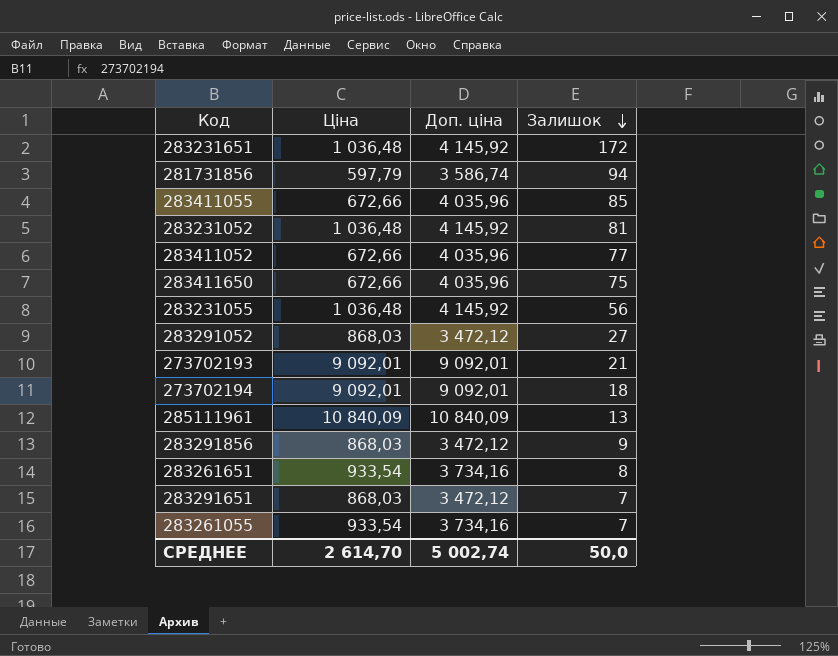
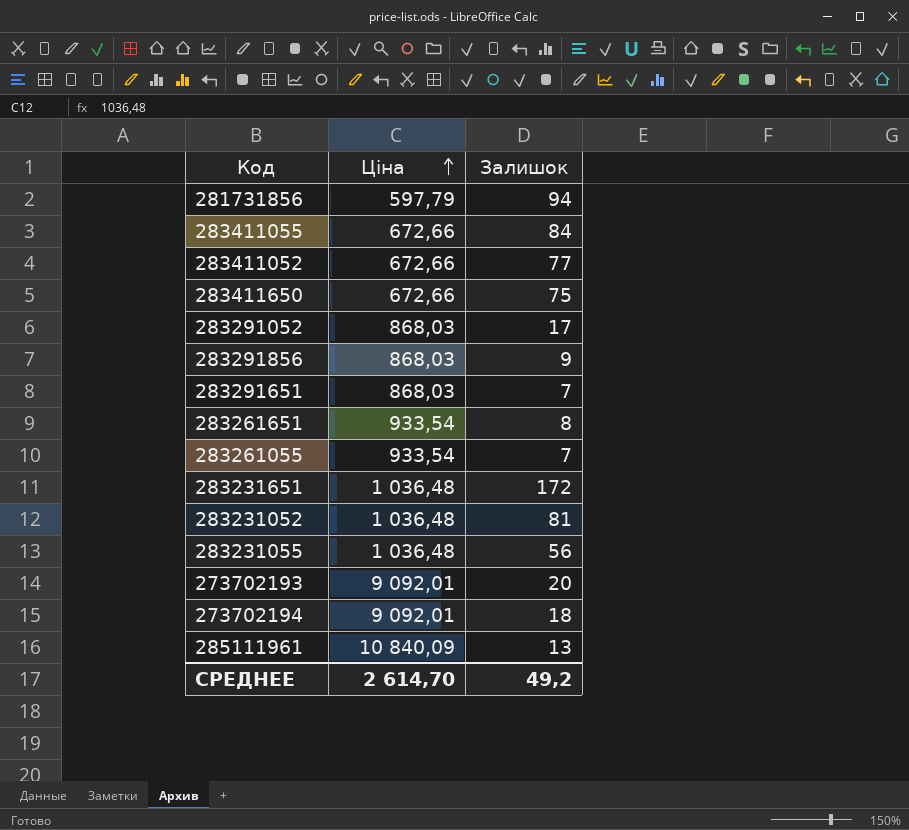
row order: Залишок descending -> Ціна ascending
column Доп. ціна | position: 3 -> none
283411055 | Залишок: 85 -> 84
283291052 | Залишок: 27 -> 17
273702193 | Залишок: 21 -> 20
СРЕДНЕЕ | Залишок: 50,0 -> 49,2

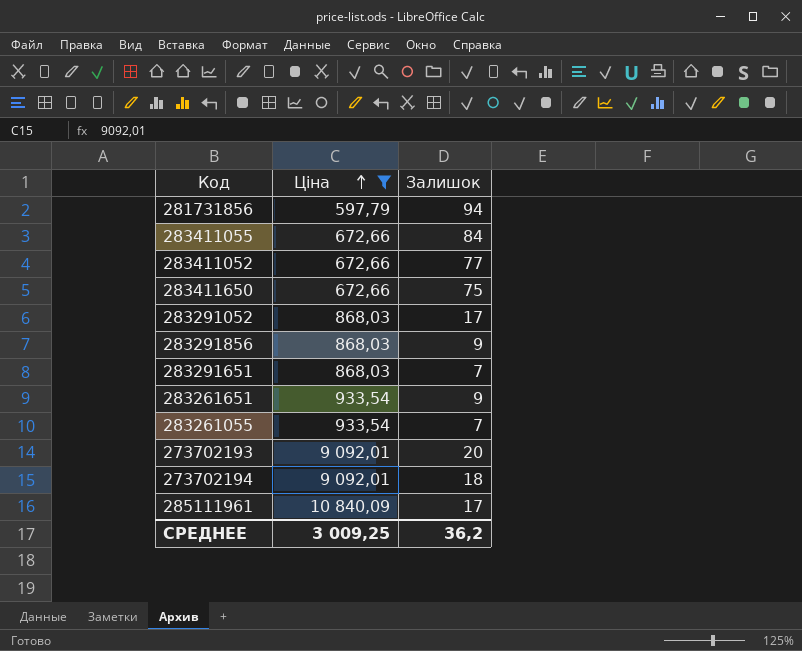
filter: none -> Ціна != 1 036,48
283261651 | Залишок: 8 -> 9
285111961 | Залишок: 13 -> 17
СРЕДНЕЕ | Ціна: 2 614,70 -> 3 009,25
СРЕДНЕЕ | Залишок: 49,2 -> 36,2

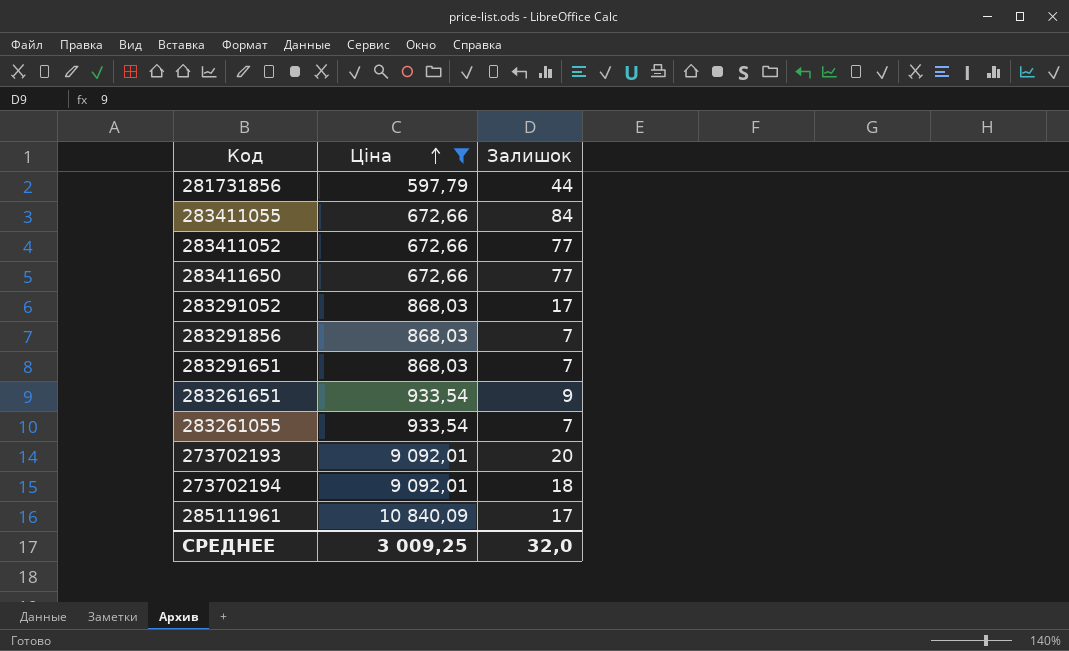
281731856 | Залишок: 94 -> 44
283411650 | Залишок: 75 -> 77
283291856 | Залишок: 9 -> 7
СРЕДНЕЕ | Залишок: 36,2 -> 32,0

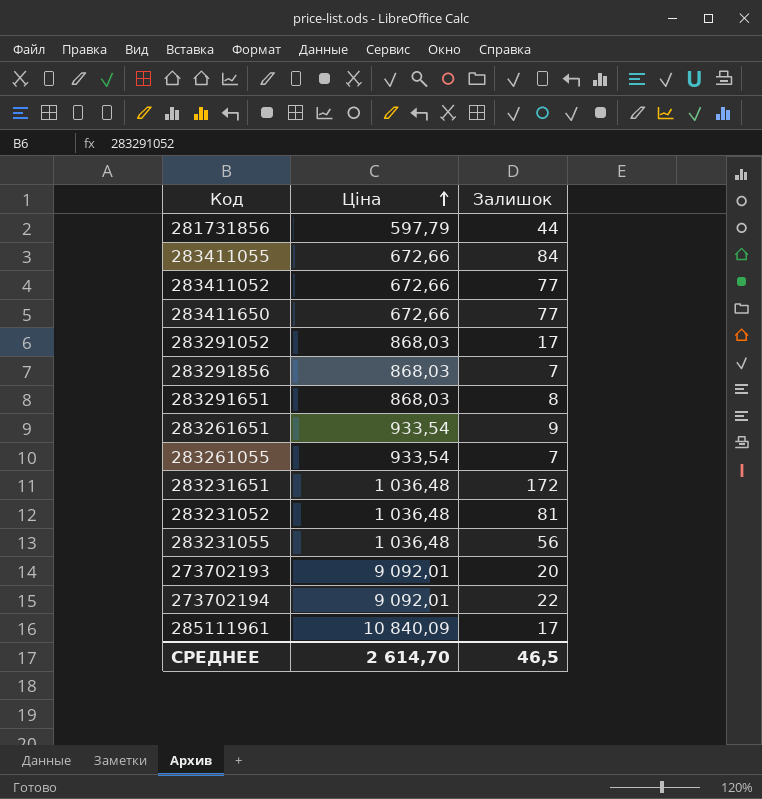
filter: Ціна != 1 036,48 -> none
283291651 | Залишок: 7 -> 8
273702194 | Залишок: 18 -> 22
СРЕДНЕЕ | Ціна: 3 009,25 -> 2 614,70
СРЕДНЕЕ | Залишок: 32,0 -> 46,5

